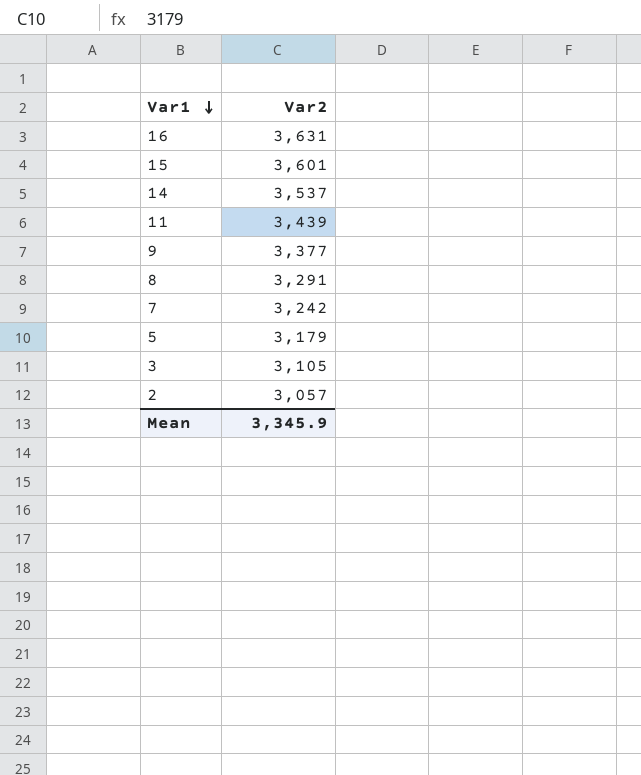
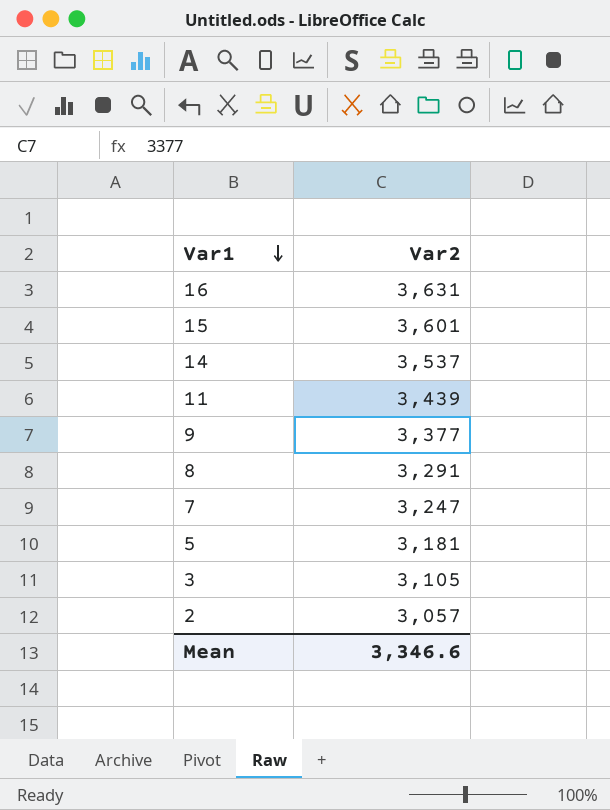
7 | Var2: 3,242 -> 3,247
5 | Var2: 3,179 -> 3,181
Mean | Var2: 3,345.9 -> 3,346.6

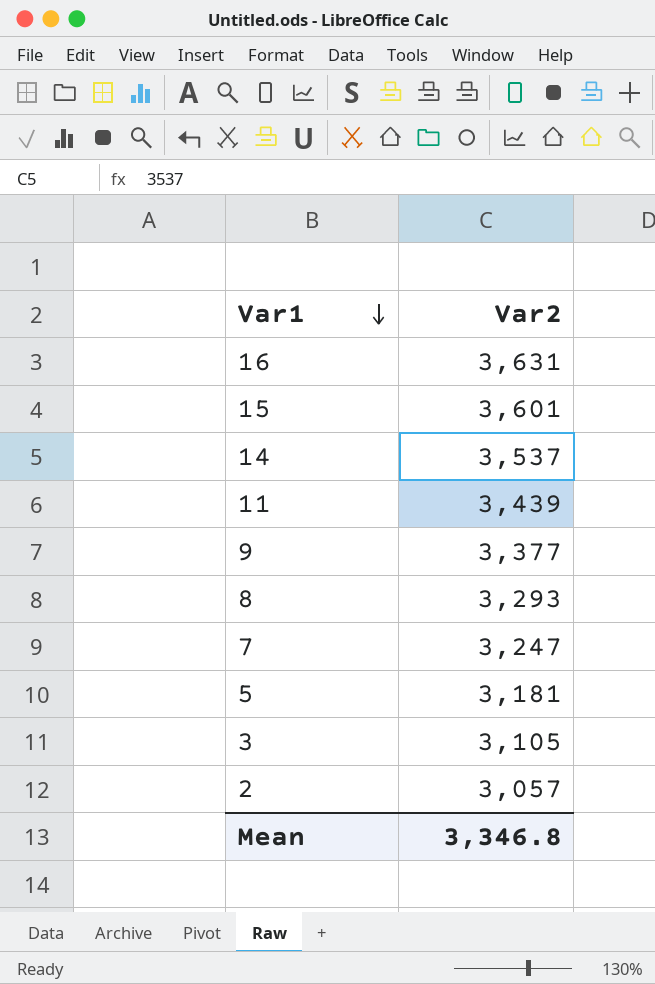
8 | Var2: 3,291 -> 3,293
Mean | Var2: 3,346.6 -> 3,346.8

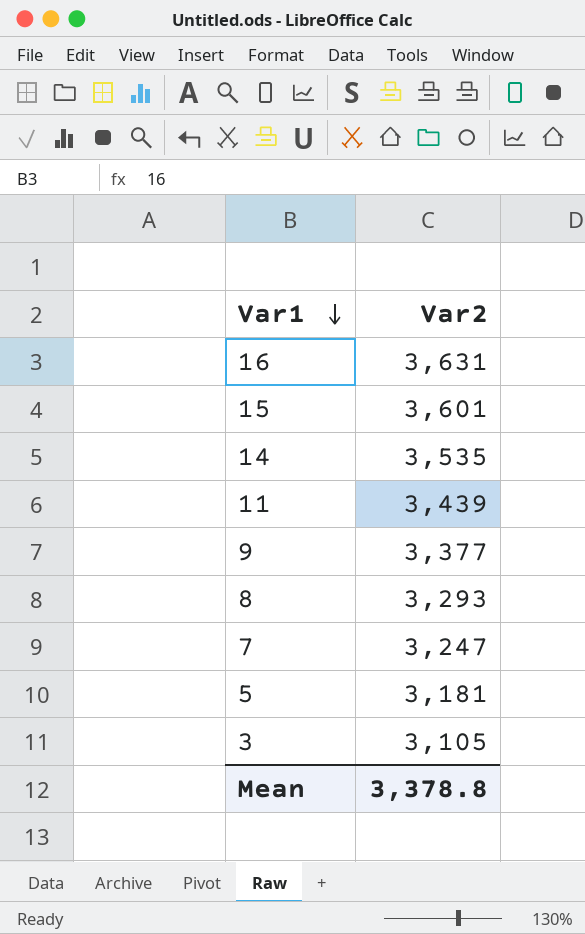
row 2: 3,057 -> none
14 | Var2: 3,537 -> 3,535
Mean | Var2: 3,346.8 -> 3,378.8

